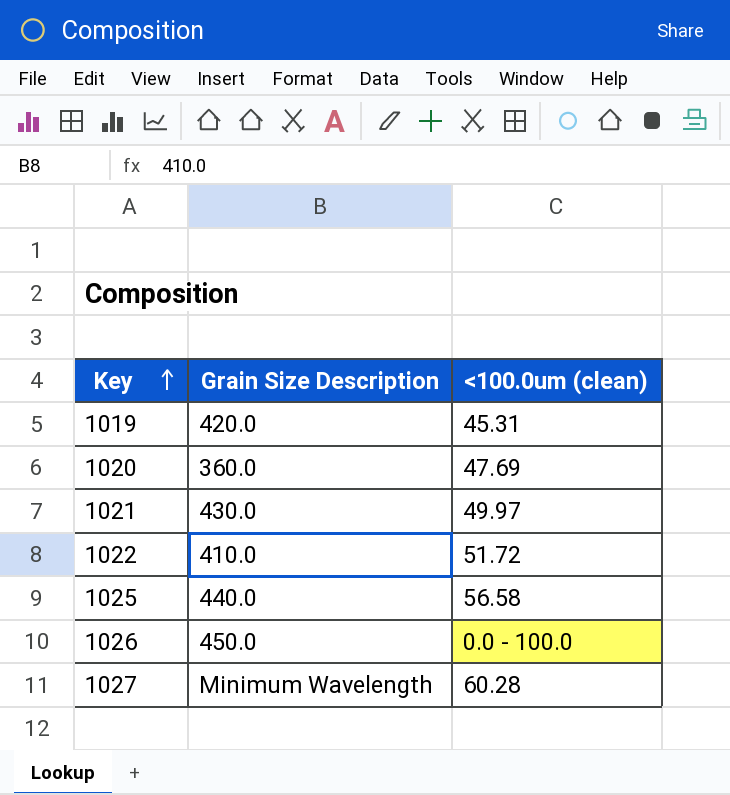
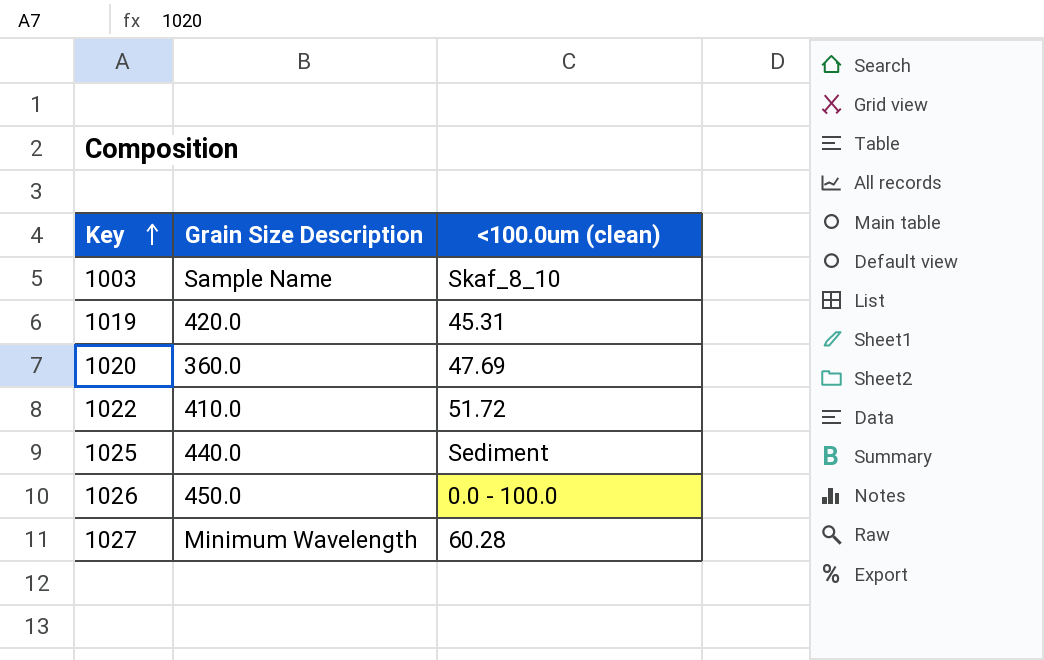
row 1021: 430.0 | 49.97 -> none
row 1003: none -> Sample Name | Skaf_8_10
1025 | <100.0um (clean): 56.58 -> Sediment

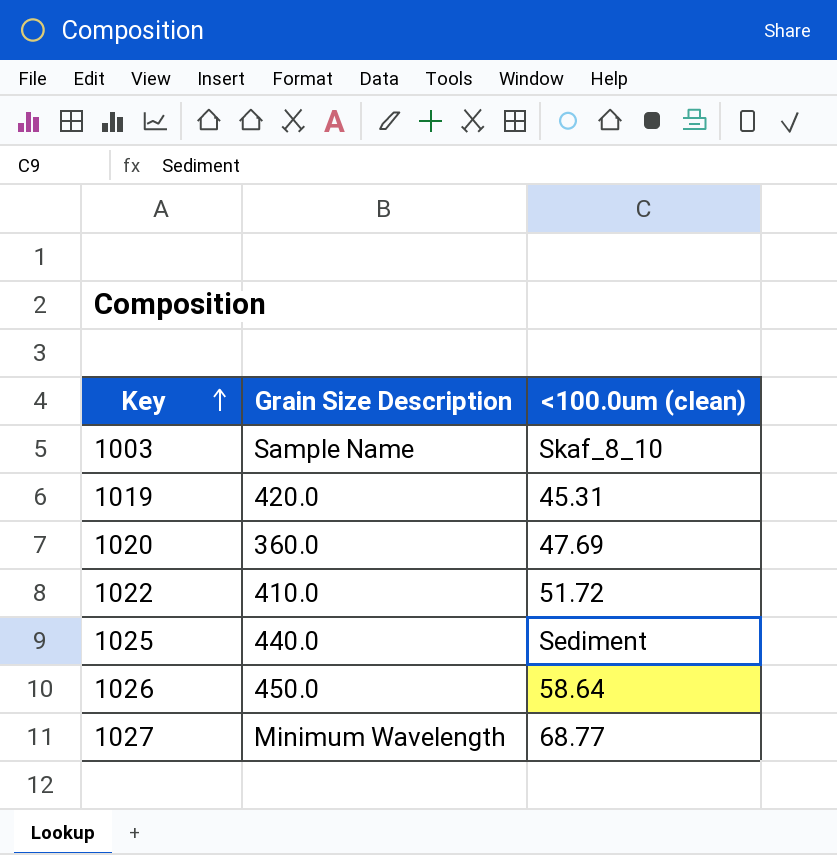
1026 | <100.0um (clean): 0.0 - 100.0 -> 58.64
1027 | <100.0um (clean): 60.28 -> 68.77

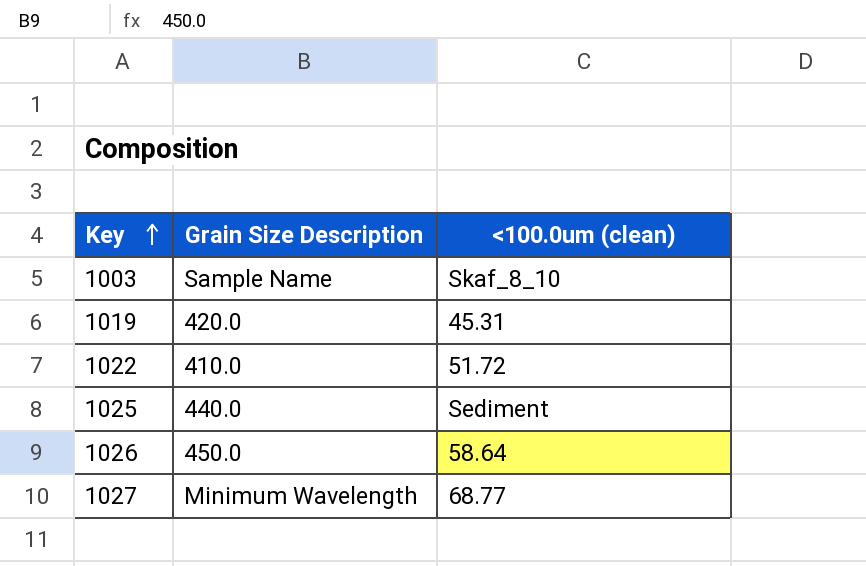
row 1020: 360.0 | 47.69 -> none

